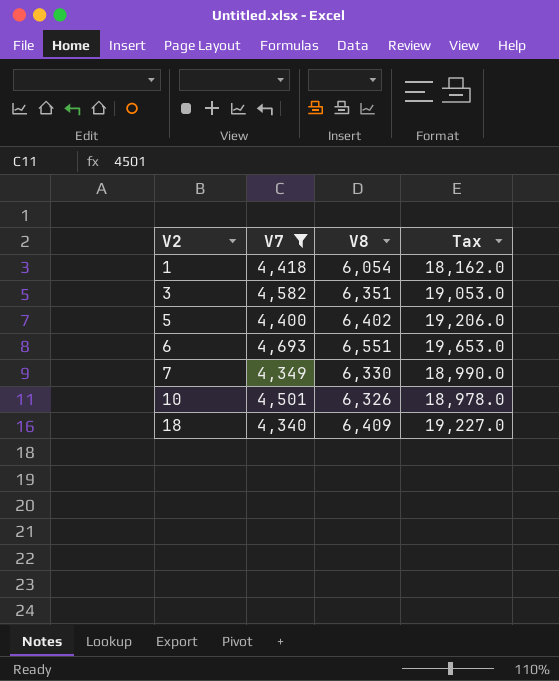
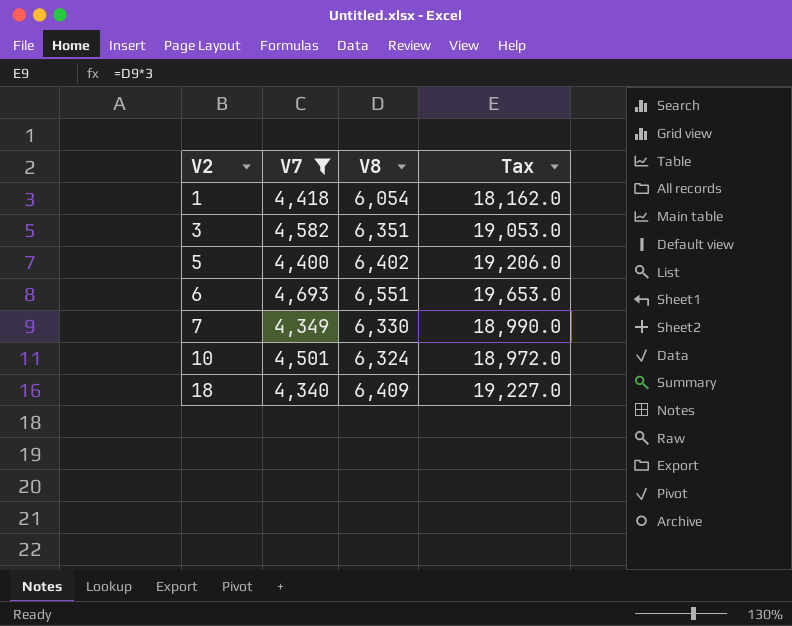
10 | V8: 6,326 -> 6,324
10 | Tax: 18,978.0 -> 18,972.0

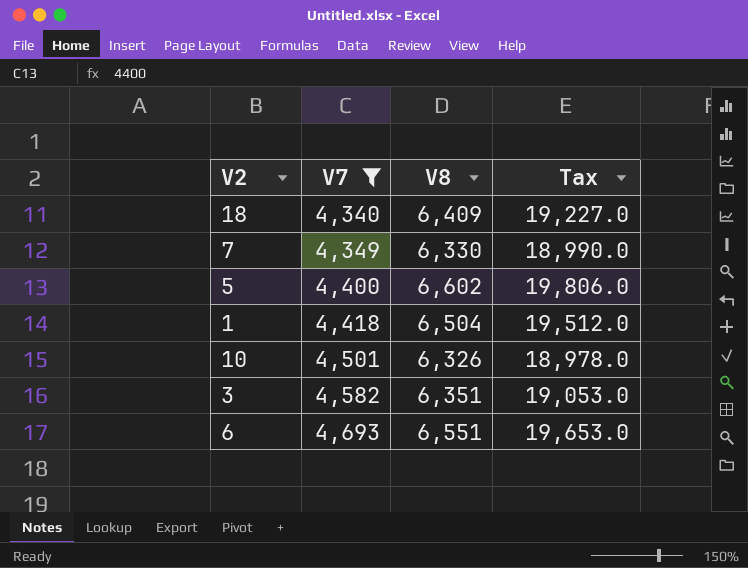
row order: V2 ascending -> V7 ascending
5 | V8: 6,402 -> 6,602
5 | Tax: 19,206.0 -> 19,806.0
1 | V8: 6,054 -> 6,504
1 | Tax: 18,162.0 -> 19,512.0
10 | V8: 6,324 -> 6,326
10 | Tax: 18,972.0 -> 18,978.0

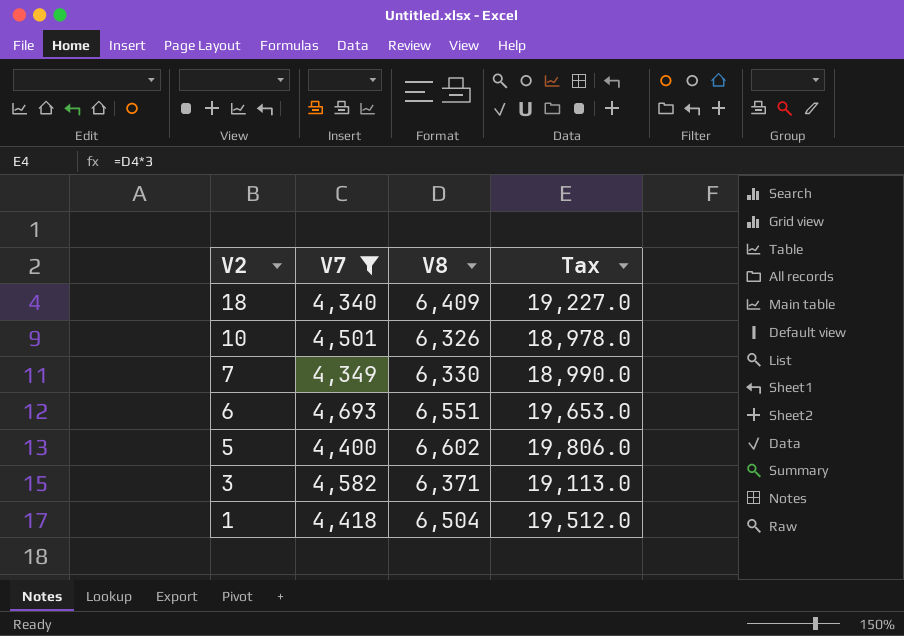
row order: V7 ascending -> V2 descending
3 | V8: 6,351 -> 6,371
3 | Tax: 19,053.0 -> 19,113.0

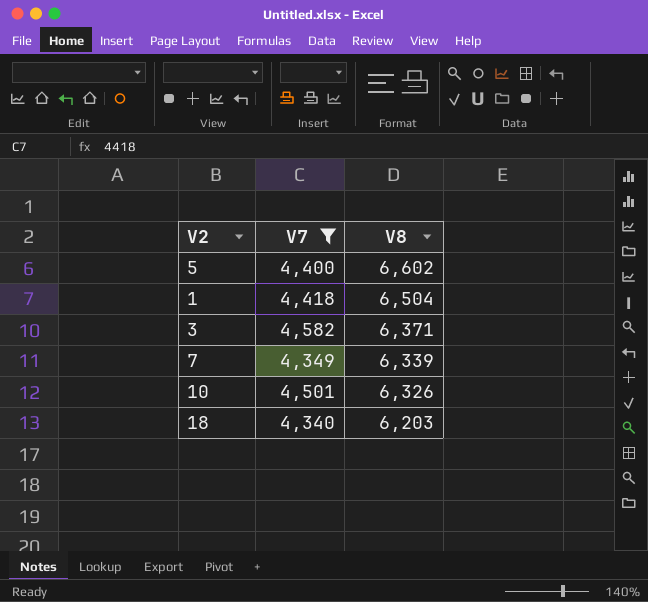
row order: V2 descending -> V8 descending
column Tax | formula: [V8] * 3 -> none
row 6: 4,693 | 6,551 | 19,653.0 -> none
7 | V8: 6,330 -> 6,339
18 | V8: 6,409 -> 6,203

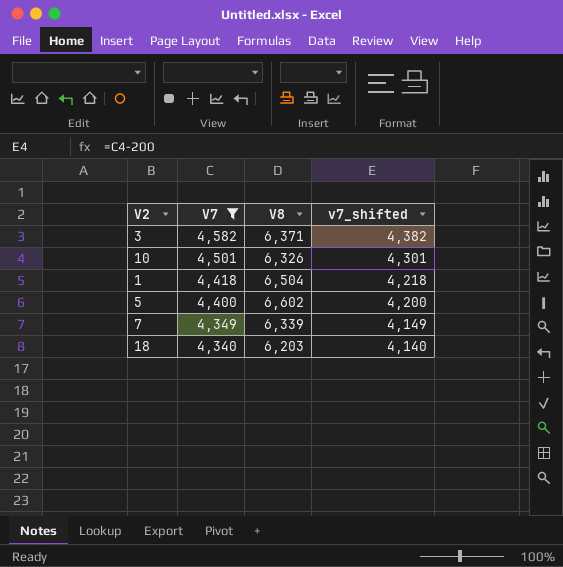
row order: V8 descending -> V7 descending
column v7_shifted | formula: none -> [V7] - 200

